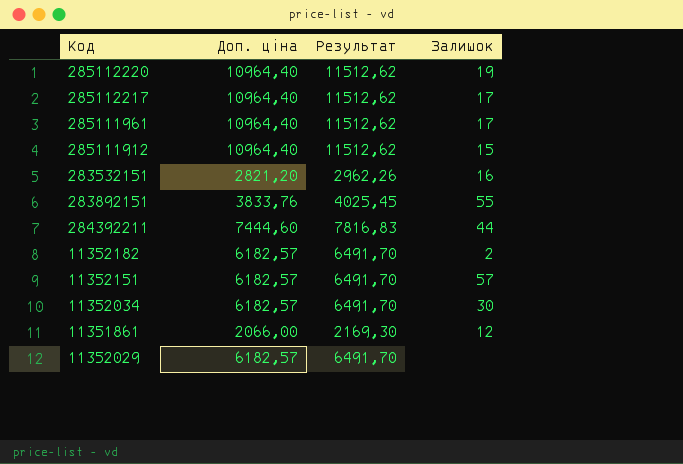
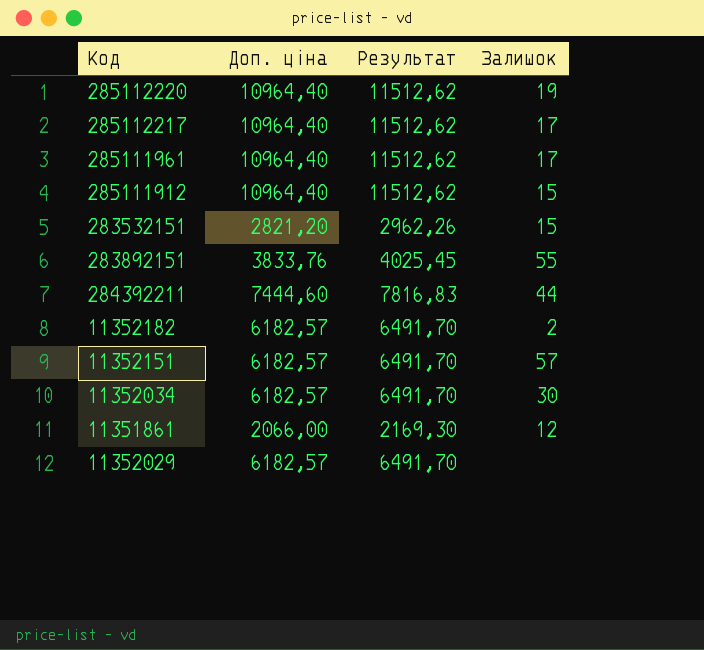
283532151 | Залишок: 16 -> 15

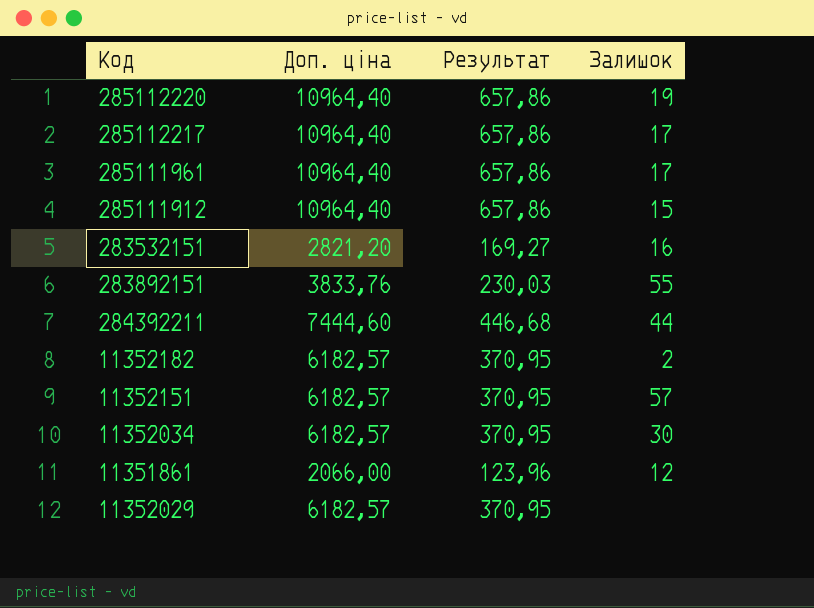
column Результат | formula: [Доп. ціна] * 1,05 -> [Доп. ціна] * 0,06
283532151 | Залишок: 15 -> 16

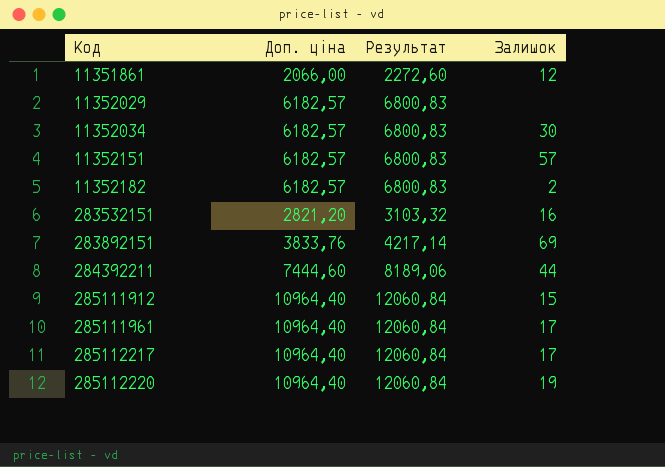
row order: none -> Код ascending
column Результат | formula: [Доп. ціна] * 0,06 -> [Доп. ціна] * 1,1
283892151 | Залишок: 55 -> 69

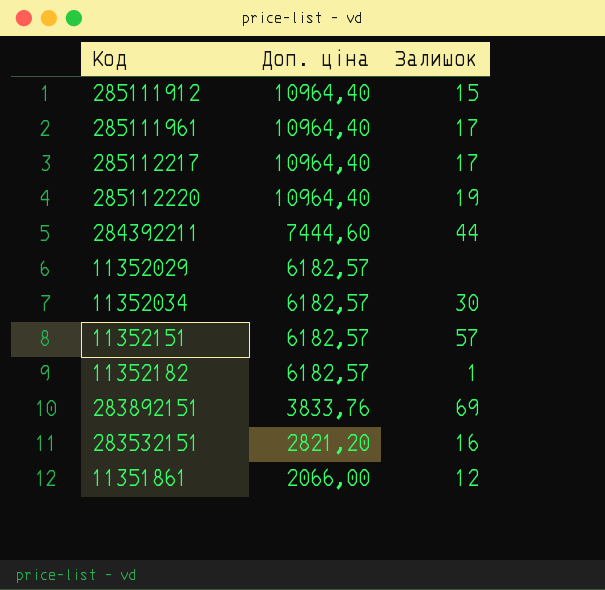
row order: Код ascending -> Доп. ціна descending
column Результат | formula: [Доп. ціна] * 1,1 -> none
11352182 | Залишок: 2 -> 1

